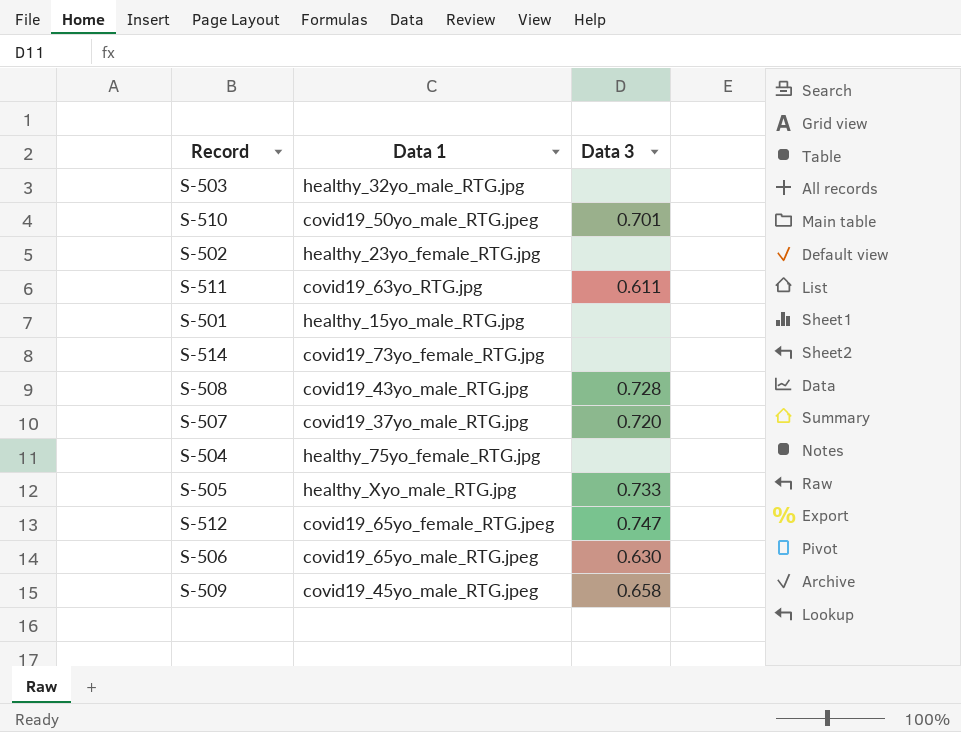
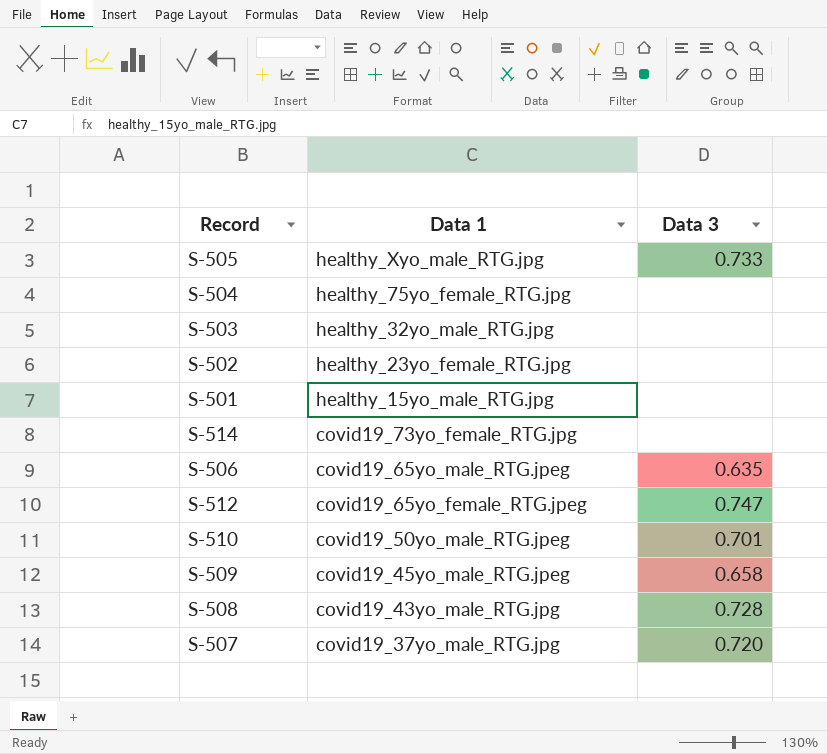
row order: none -> Data 1 descending
row S-511: covid19_63yo_RTG.jpg | 0.611 -> none
S-506 | Data 3: 0.630 -> 0.635

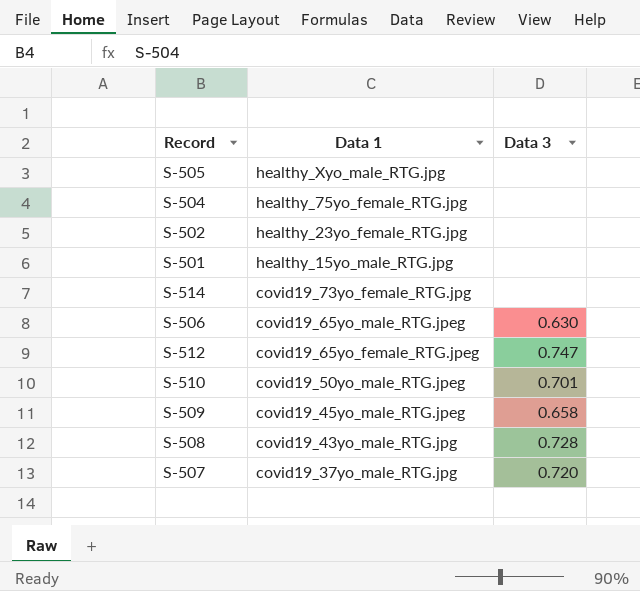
row S-503: healthy_32yo_male_RTG.jpg | none -> none
S-505 | Data 3: 0.733 -> none
S-506 | Data 3: 0.635 -> 0.630

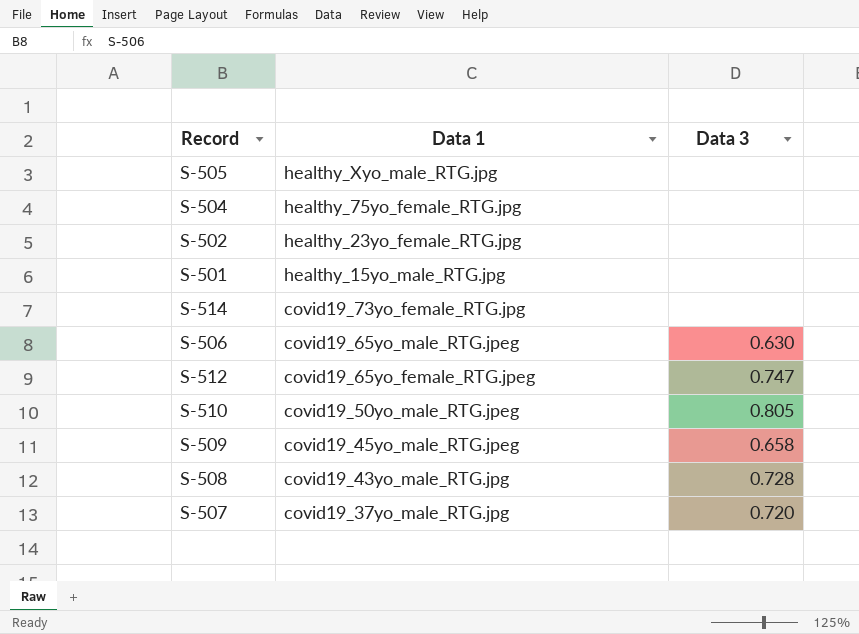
S-510 | Data 3: 0.701 -> 0.805

